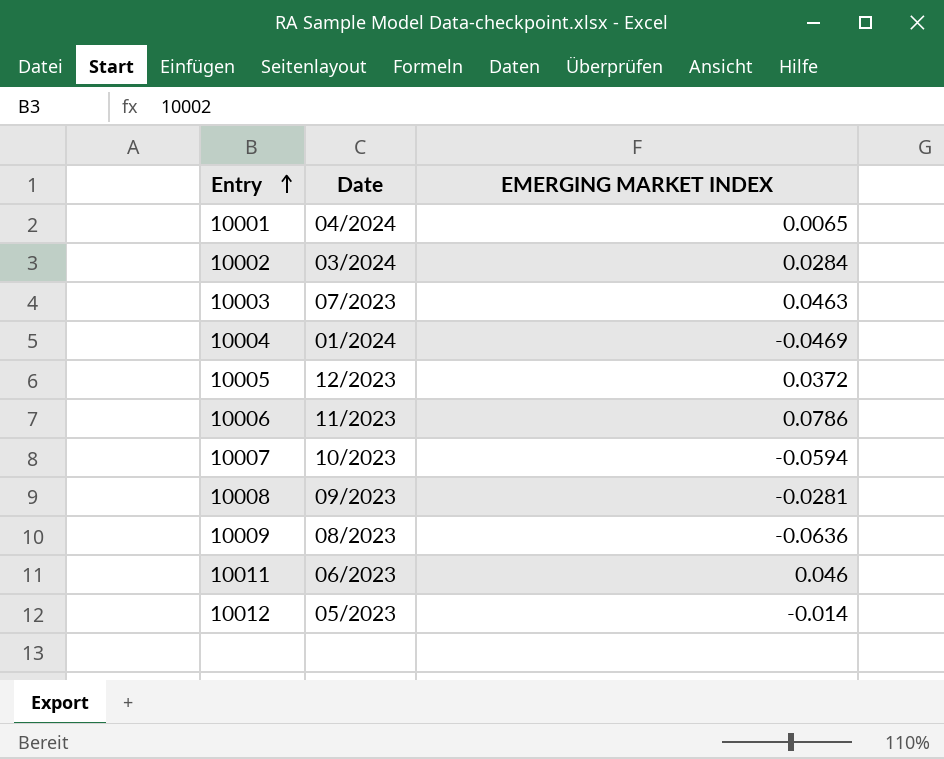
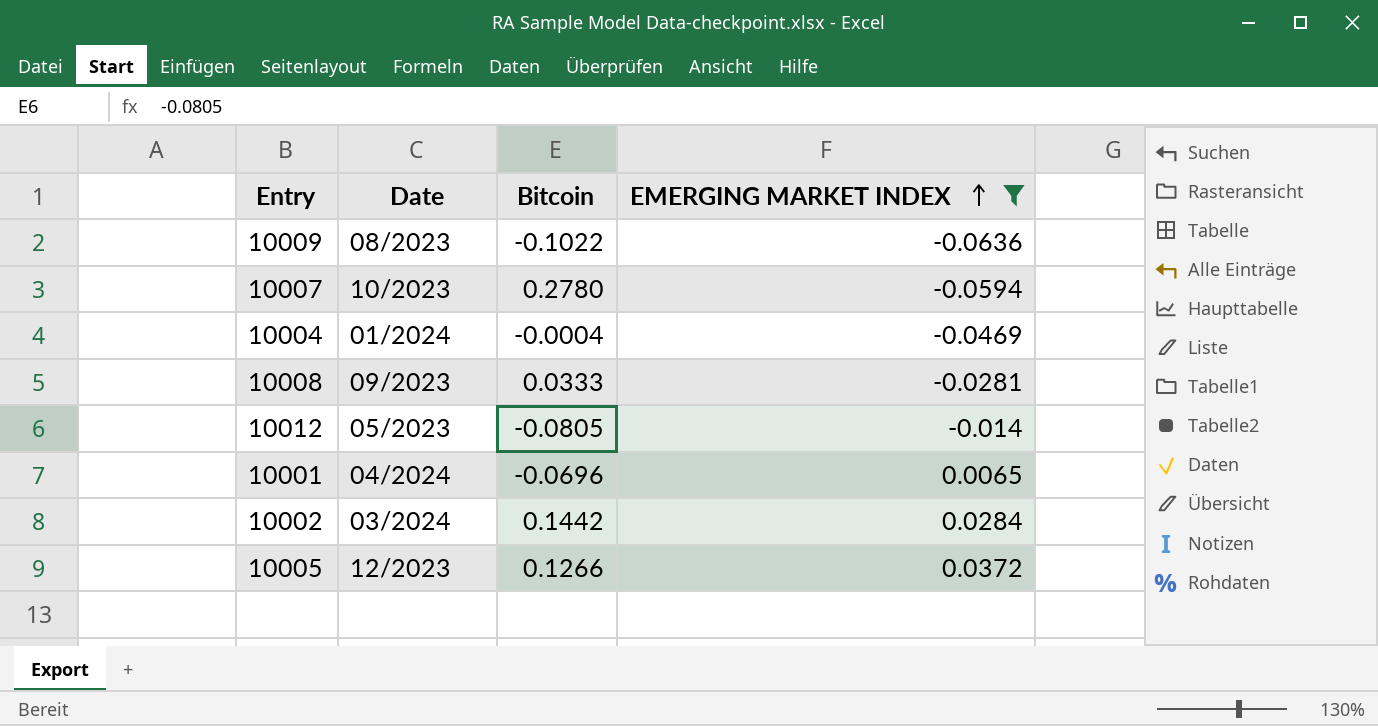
filter: none -> EMERGING MARKET INDEX <= 0.0372
row order: Entry ascending -> EMERGING MARKET INDEX ascending
column Bitcoin | position: none -> 3

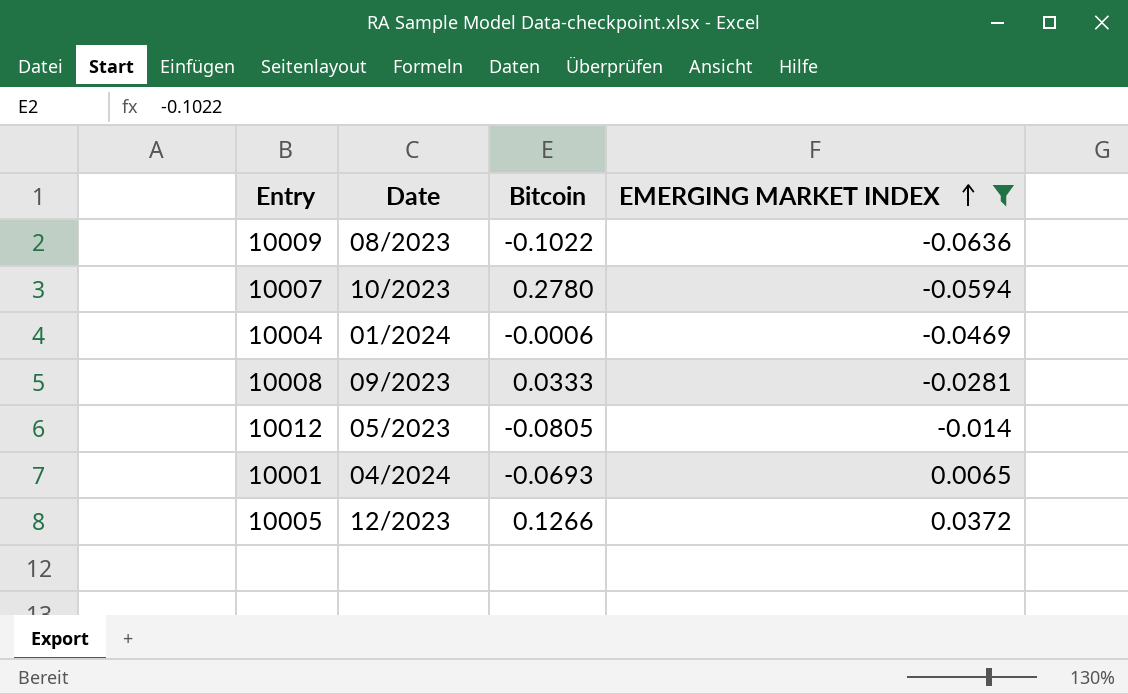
row 10002: 03/2024 | 0.1442 | 0.0284 -> none
10004 | Bitcoin: -0.0004 -> -0.0006
10001 | Bitcoin: -0.0696 -> -0.0693

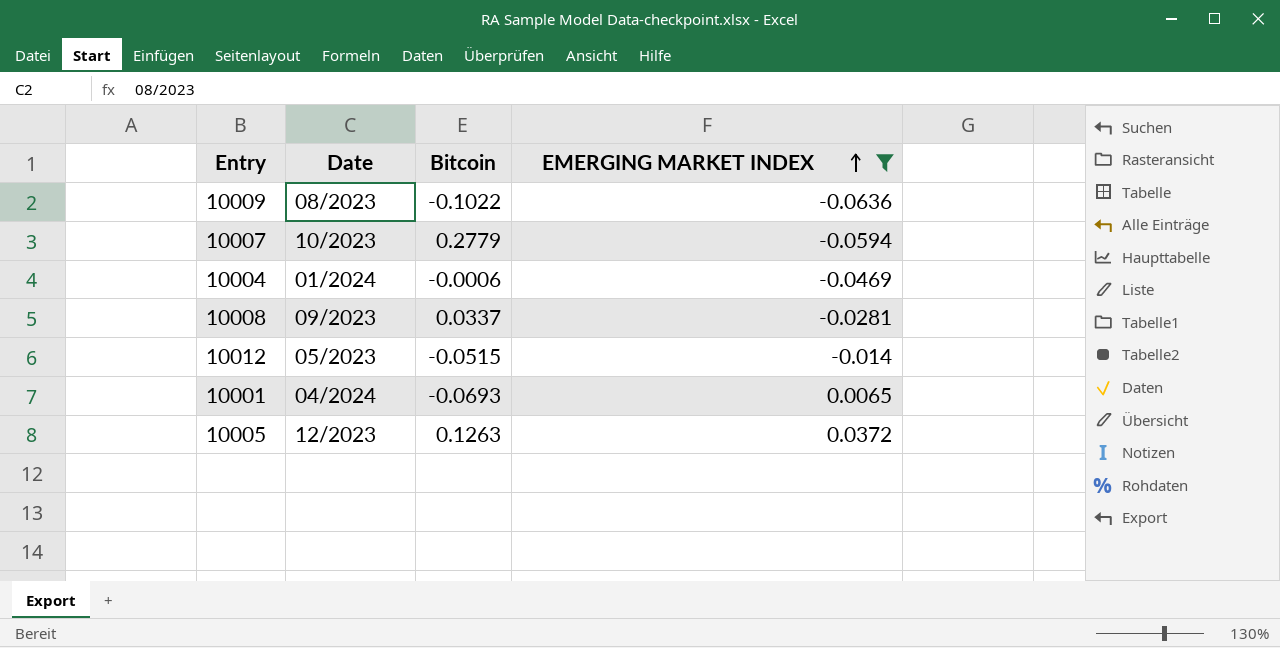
10007 | Bitcoin: 0.2780 -> 0.2779
10008 | Bitcoin: 0.0333 -> 0.0337
10012 | Bitcoin: -0.0805 -> -0.0515
10005 | Bitcoin: 0.1266 -> 0.1263

